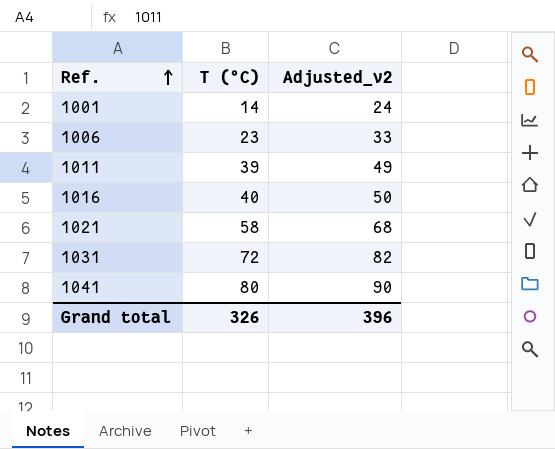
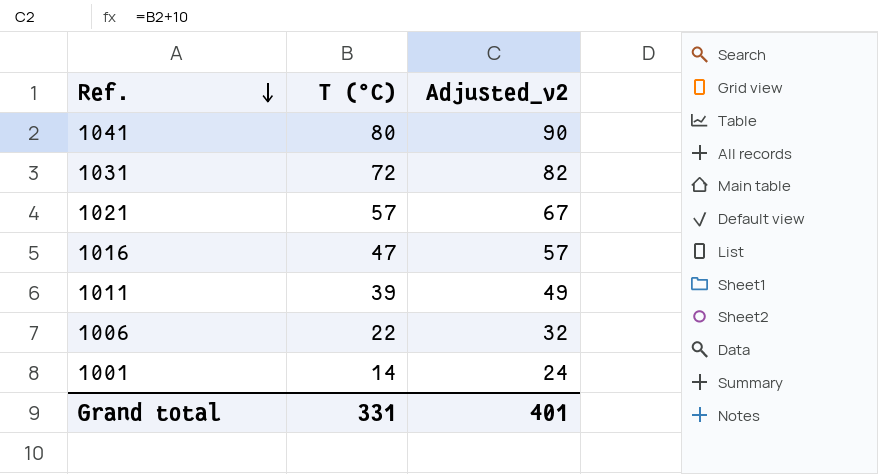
row order: Ref. ascending -> Ref. descending
1021 | T (°C): 58 -> 57
1021 | Adjusted_v2: 68 -> 67
1016 | T (°C): 40 -> 47
1016 | Adjusted_v2: 50 -> 57
1006 | T (°C): 23 -> 22
1006 | Adjusted_v2: 33 -> 32
Grand total | T (°C): 326 -> 331
Grand total | Adjusted_v2: 396 -> 401

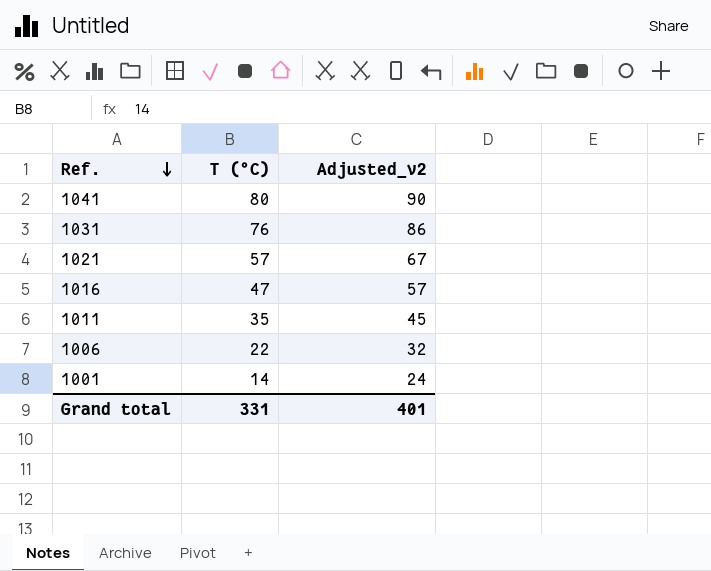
1031 | T (°C): 72 -> 76
1031 | Adjusted_v2: 82 -> 86
1011 | T (°C): 39 -> 35
1011 | Adjusted_v2: 49 -> 45

